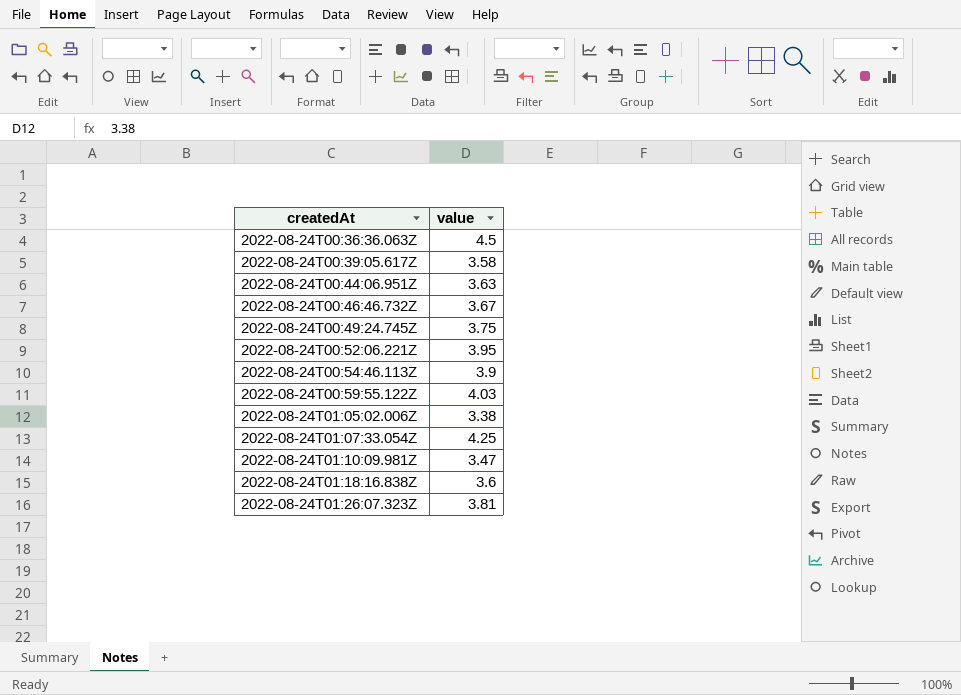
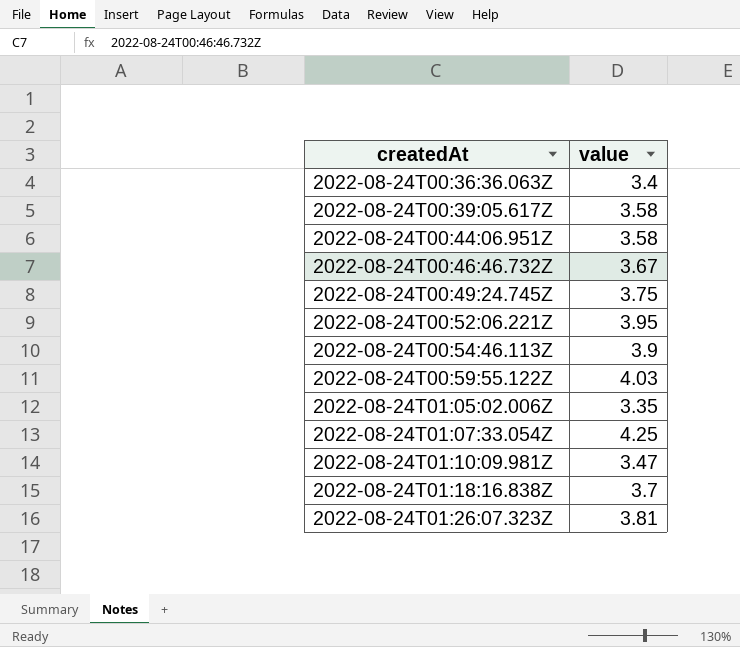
2022-08-24T00:36:36.063Z | value: 4.5 -> 3.4
2022-08-24T00:44:06.951Z | value: 3.63 -> 3.58
2022-08-24T01:05:02.006Z | value: 3.38 -> 3.35
2022-08-24T01:18:16.838Z | value: 3.6 -> 3.7

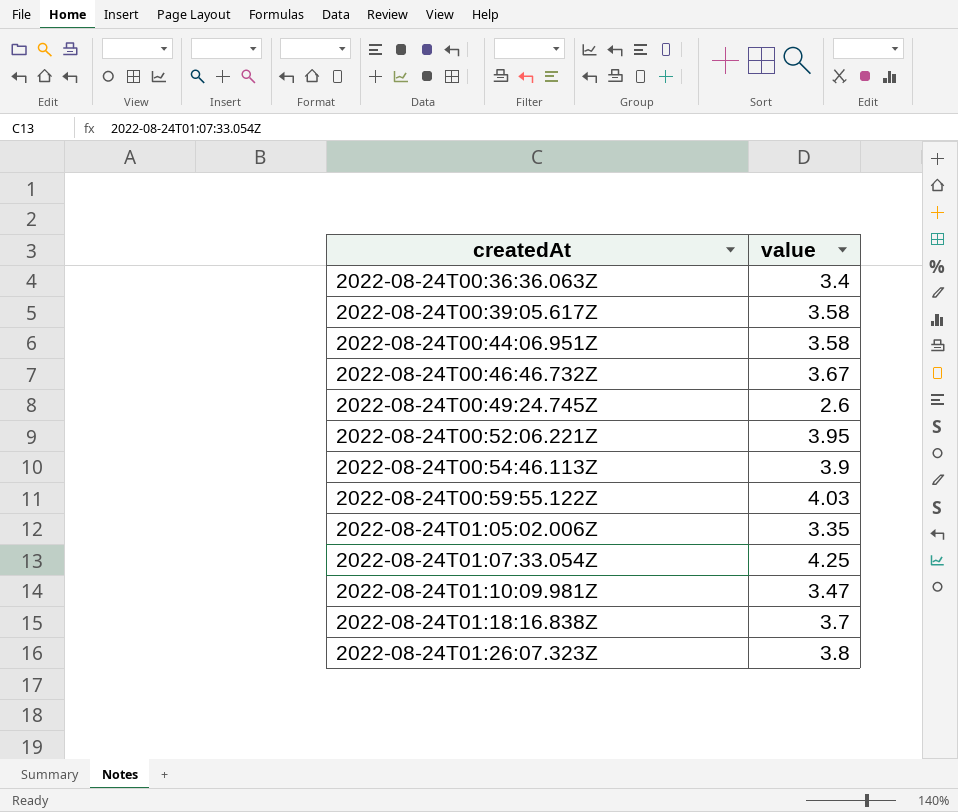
2022-08-24T00:49:24.745Z | value: 3.75 -> 2.6
2022-08-24T01:26:07.323Z | value: 3.81 -> 3.8

